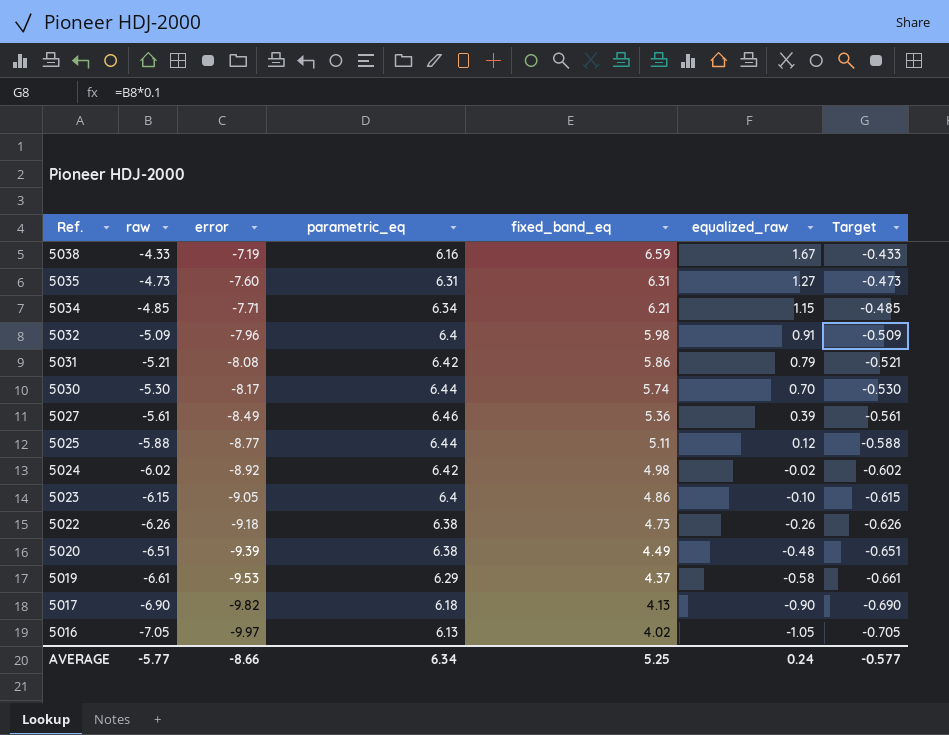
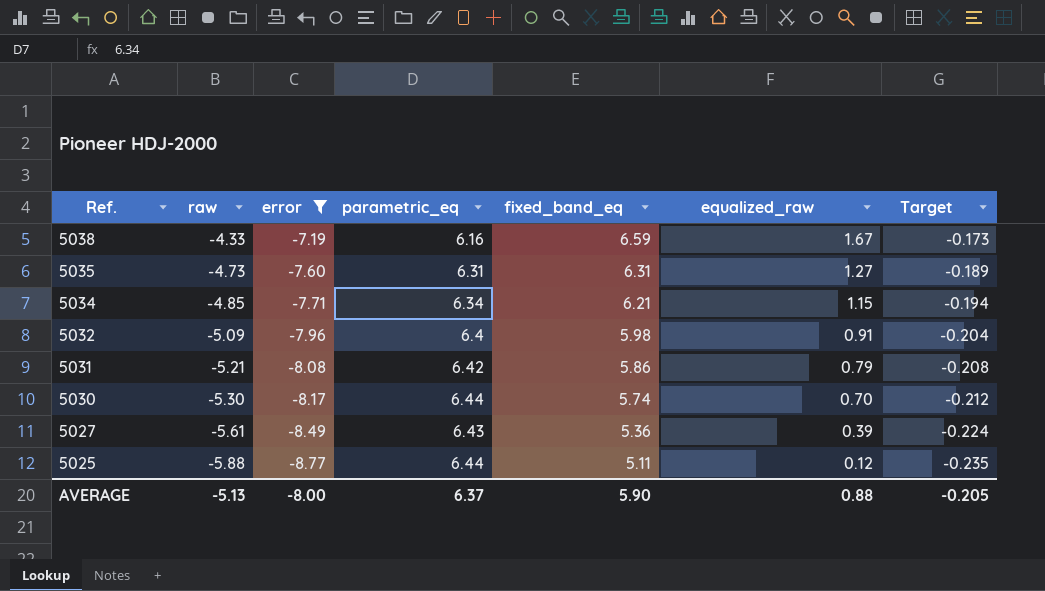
filter: none -> error >= -8.77
column Target | formula: [raw] * 0.1 -> [raw] * 0.04
5027 | parametric_eq: 6.46 -> 6.43
AVERAGE | raw: -5.77 -> -5.13
AVERAGE | error: -8.66 -> -8.00
AVERAGE | parametric_eq: 6.34 -> 6.37
AVERAGE | fixed_band_eq: 5.25 -> 5.90
AVERAGE | equalized_raw: 0.24 -> 0.88
AVERAGE | Target: -0.577 -> -0.205

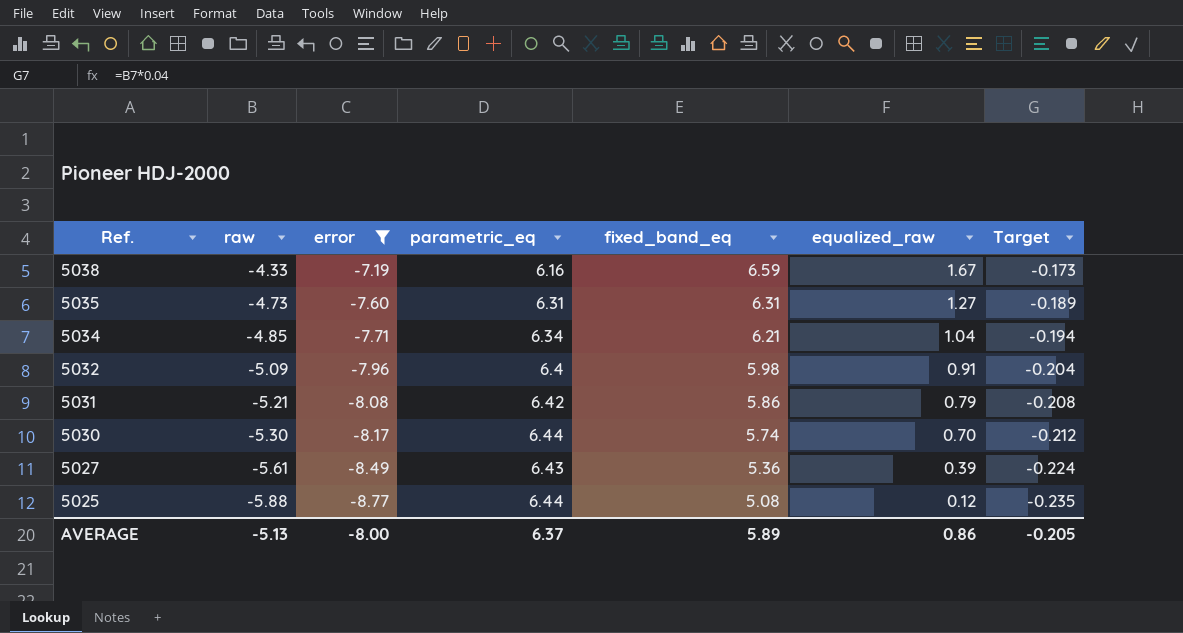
5034 | equalized_raw: 1.15 -> 1.04
5025 | fixed_band_eq: 5.11 -> 5.08
AVERAGE | fixed_band_eq: 5.90 -> 5.89
AVERAGE | equalized_raw: 0.88 -> 0.86

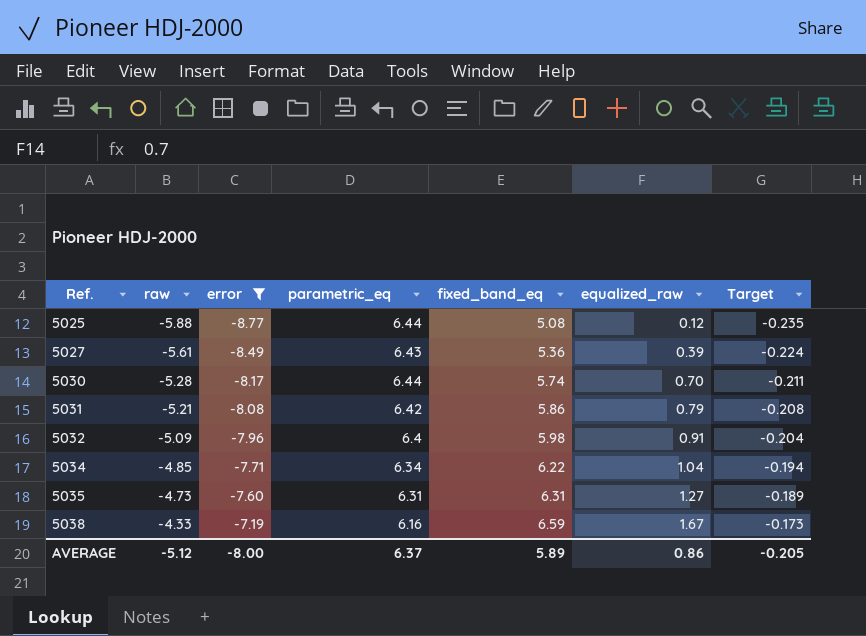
row order: Ref. descending -> Ref. ascending
5030 | raw: -5.30 -> -5.28
5030 | Target: -0.212 -> -0.211
5034 | fixed_band_eq: 6.21 -> 6.22
AVERAGE | raw: -5.13 -> -5.12

